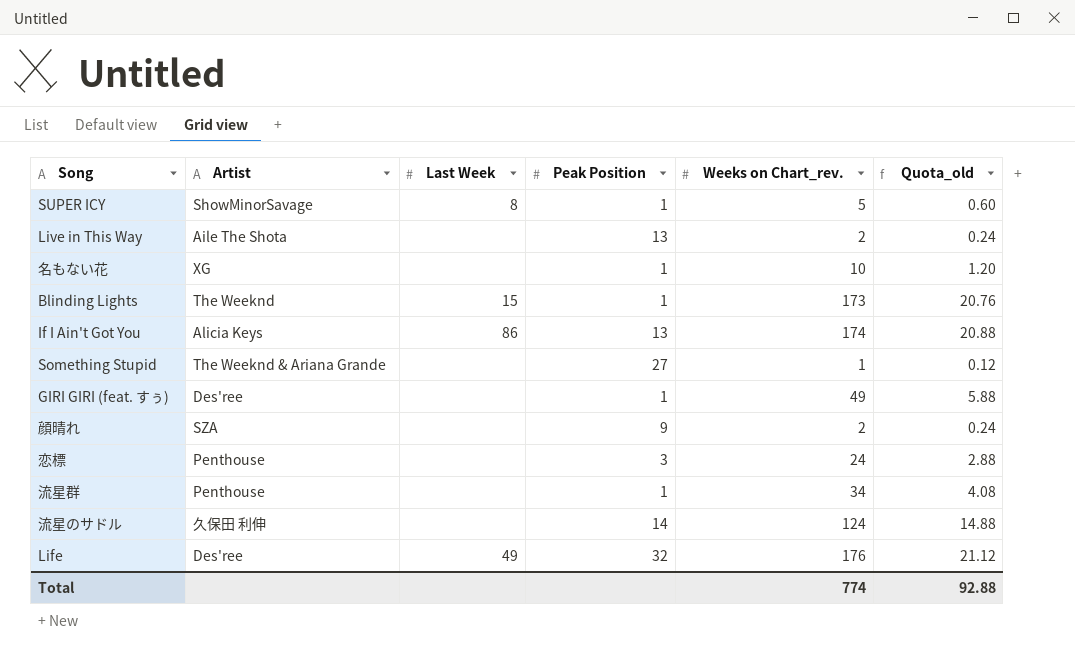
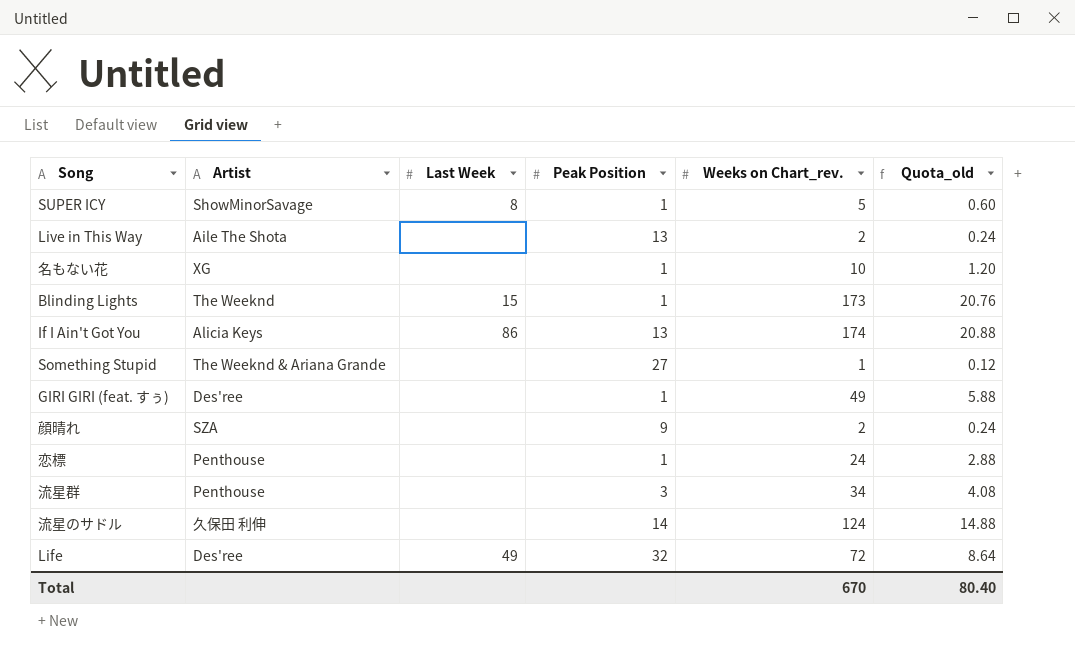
恋標 | Peak Position: 3 -> 1
流星群 | Peak Position: 1 -> 3
Life | Weeks on Chart_rev.: 176 -> 72
Life | Quota_old: 21.12 -> 8.64
Total | Weeks on Chart_rev.: 774 -> 670
Total | Quota_old: 92.88 -> 80.40

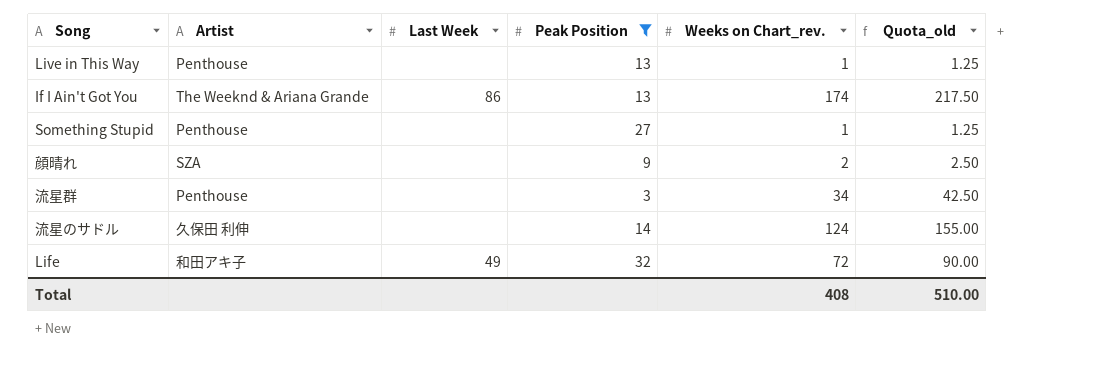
filter: none -> Peak Position != 1
column Quota_old | formula: [Weeks on Chart_rev.] * 0.12 -> [Weeks on Chart_rev.] * 1.25
Live in This Way | Artist: Aile The Shota -> Penthouse
Live in This Way | Weeks on Chart_rev.: 2 -> 1
If I Ain't Got You | Artist: Alicia Keys -> The Weeknd & Ariana Grande
Something Stupid | Artist: The Weeknd & Ariana Grande -> Penthouse
Life | Artist: Des'ree -> 和田アキ子
Total | Weeks on Chart_rev.: 670 -> 408
Total | Quota_old: 80.40 -> 510.00

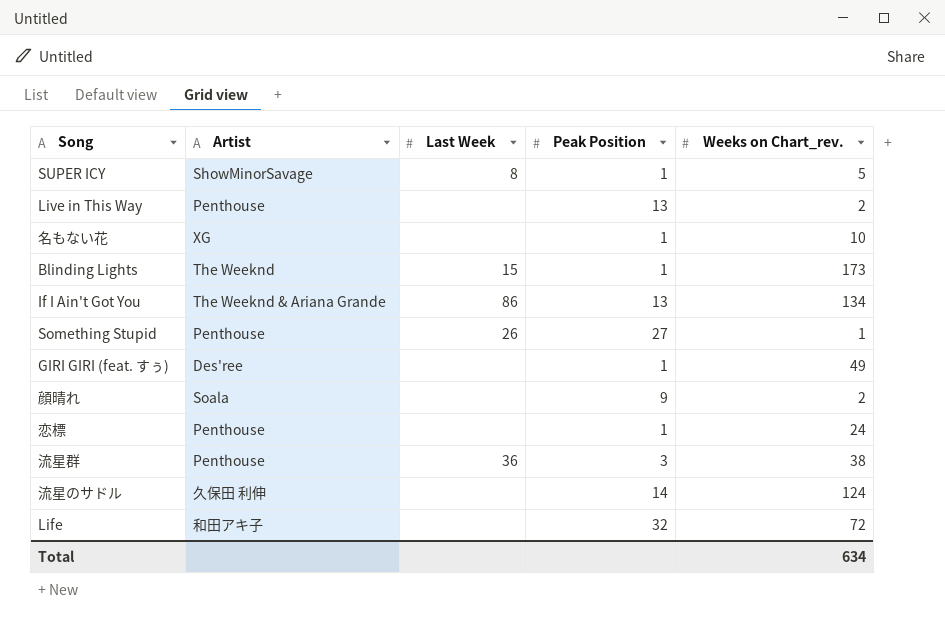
filter: Peak Position != 1 -> none
column Quota_old | formula: [Weeks on Chart_rev.] * 1.25 -> none
Live in This Way | Weeks on Chart_rev.: 1 -> 2
If I Ain't Got You | Weeks on Chart_rev.: 174 -> 134
Something Stupid | Last Week: none -> 26
顔晴れ | Artist: SZA -> Soala
流星群 | Last Week: none -> 36
流星群 | Weeks on Chart_rev.: 34 -> 38
Life | Last Week: 49 -> none
Total | Weeks on Chart_rev.: 408 -> 634

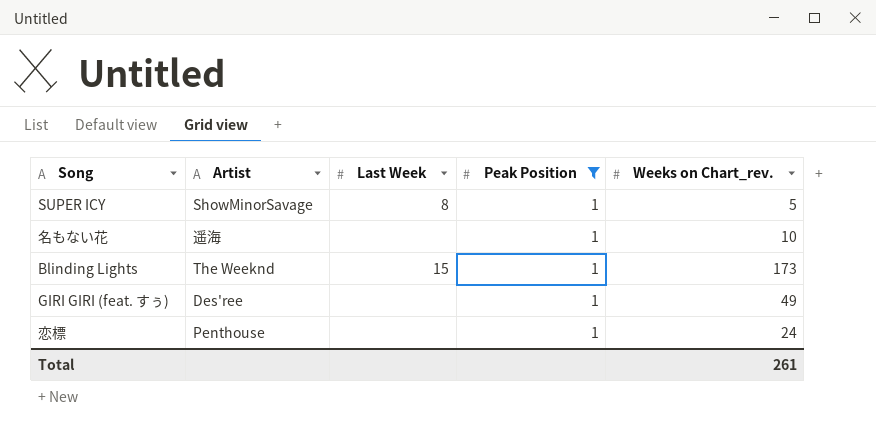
filter: none -> Peak Position = 1
名もない花 | Artist: XG -> 遥海
Total | Weeks on Chart_rev.: 634 -> 261

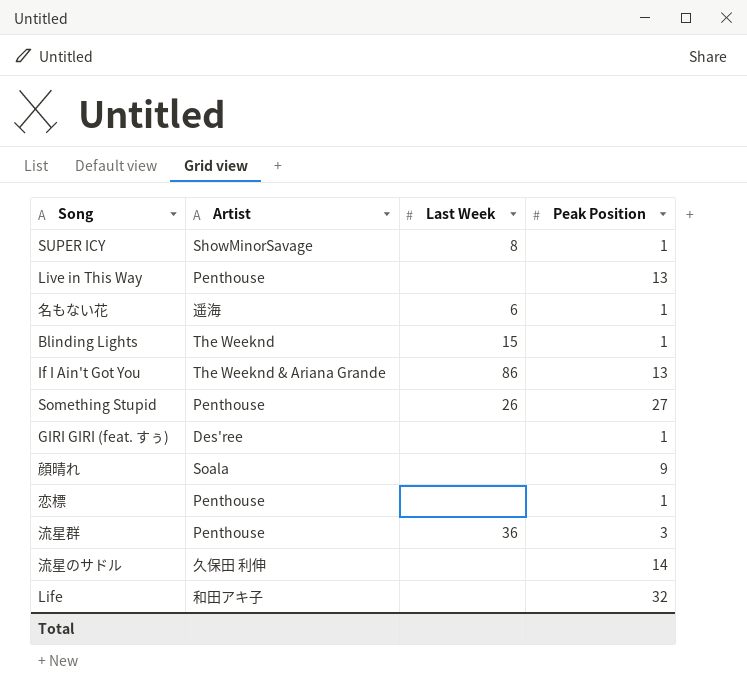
filter: Peak Position = 1 -> none
column Weeks on Chart_rev. | position: 5 -> none
名もない花 | Last Week: none -> 6

